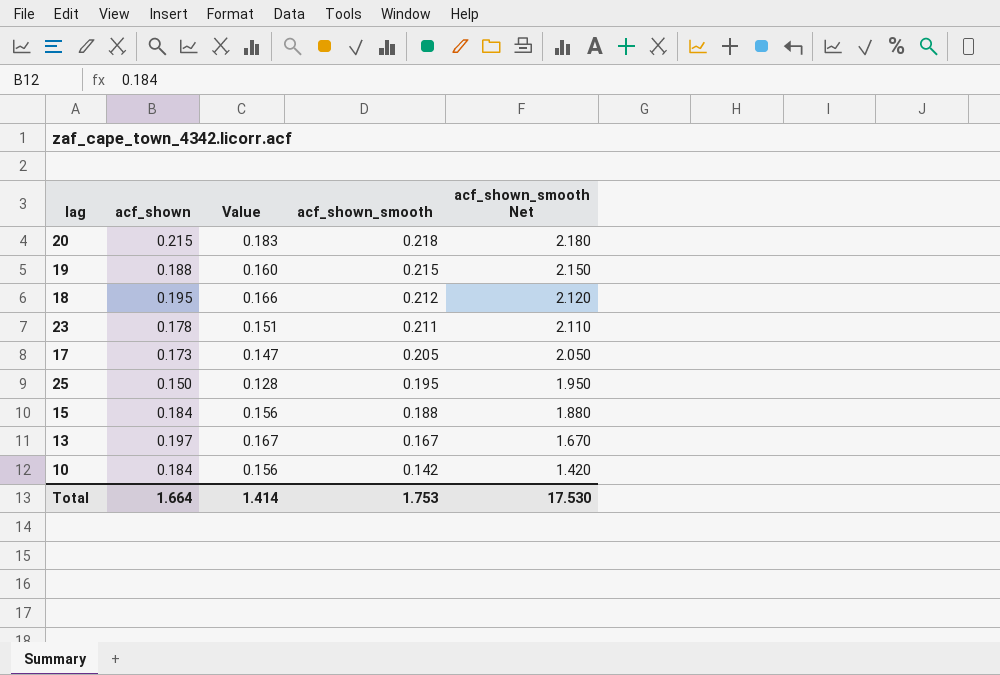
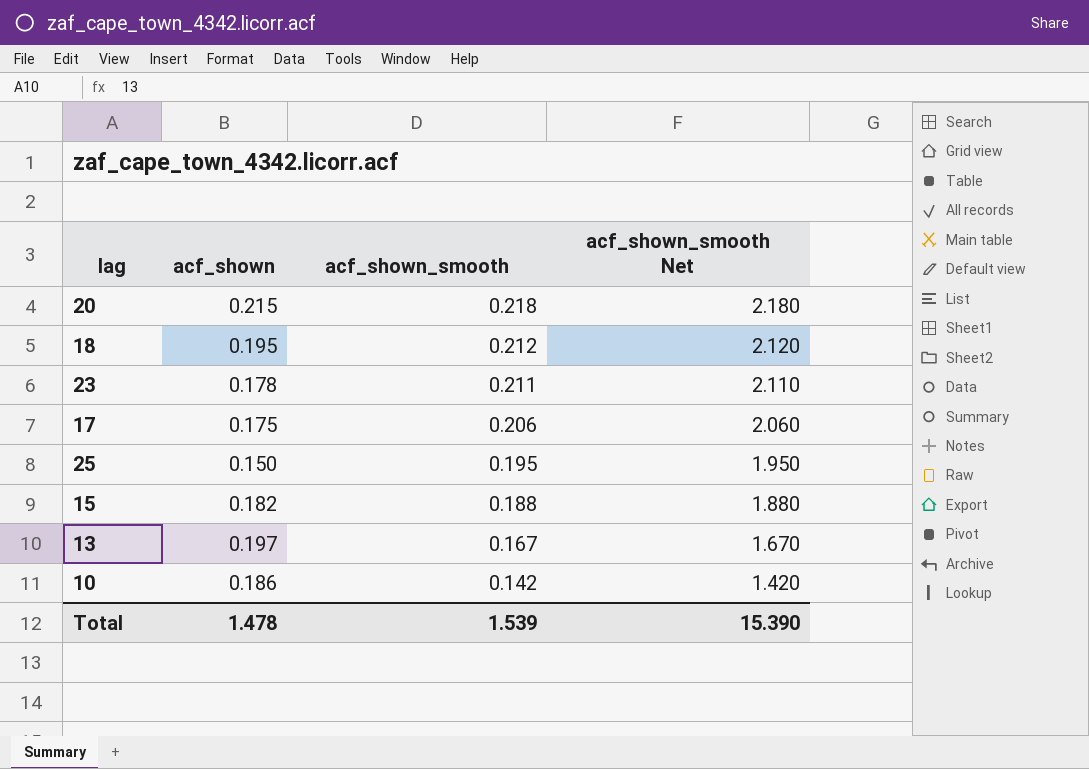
column Value | formula: [acf_shown] * 0.85 -> none
row 19: 0.188 | 0.160 | 0.215 | 2.150 -> none
17 | acf_shown: 0.173 -> 0.175
17 | acf_shown_smooth: 0.205 -> 0.206
17 | acf_shown_smooth Net: 2.050 -> 2.060
15 | acf_shown: 0.184 -> 0.182
10 | acf_shown: 0.184 -> 0.186
Total | acf_shown: 1.664 -> 1.478
Total | acf_shown_smooth: 1.753 -> 1.539
Total | acf_shown_smooth Net: 17.530 -> 15.390

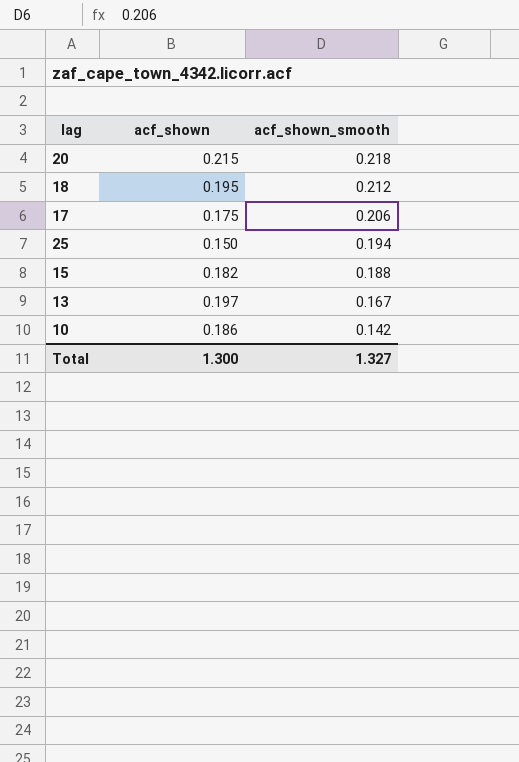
column acf_shown_smooth Net | formula: [acf_shown_smooth] * 10 -> none
row 23: 0.178 | 0.211 | 2.110 -> none
25 | acf_shown_smooth: 0.195 -> 0.194
Total | acf_shown: 1.478 -> 1.300
Total | acf_shown_smooth: 1.539 -> 1.327

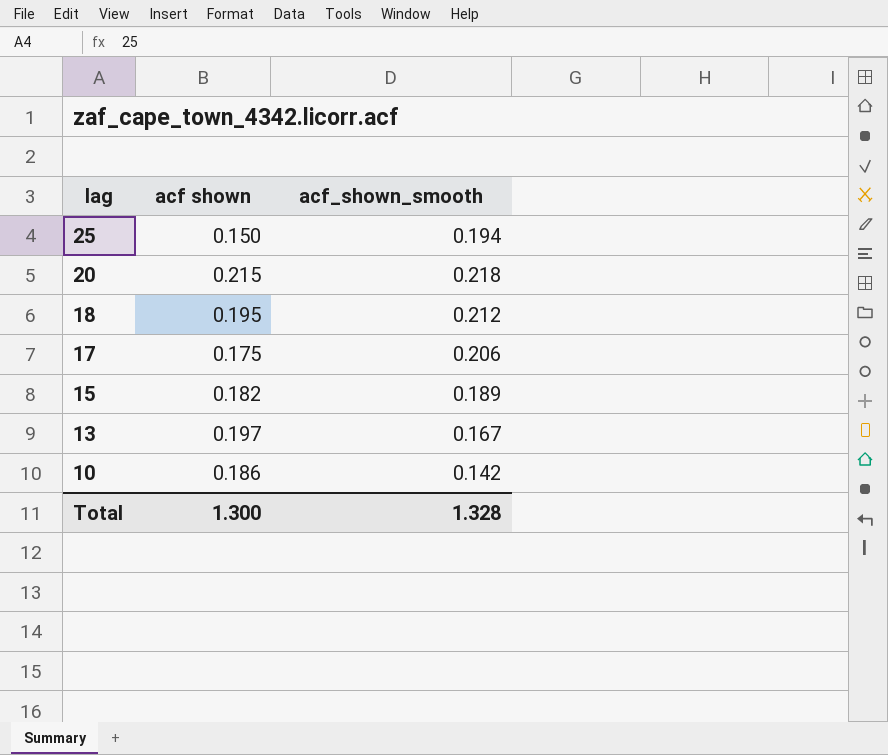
row order: acf_shown_smooth descending -> lag descending
column name: acf_shown -> acf shown
15 | acf_shown_smooth: 0.188 -> 0.189
Total | acf_shown_smooth: 1.327 -> 1.328

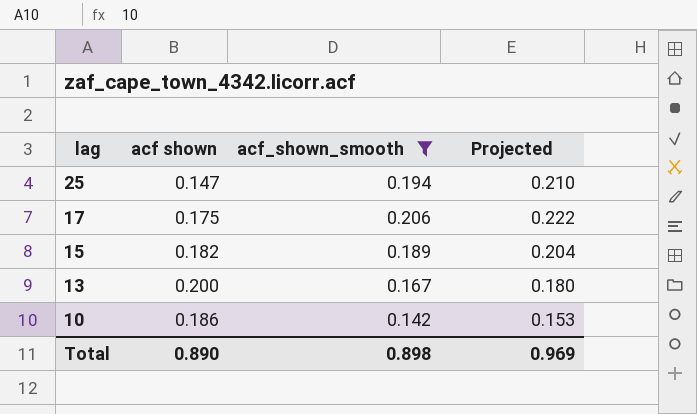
filter: none -> acf_shown_smooth <= 0.206
column Projected | formula: none -> [acf_shown_smooth] * 1.08
25 | acf shown: 0.150 -> 0.147
13 | acf shown: 0.197 -> 0.200
Total | acf shown: 1.300 -> 0.890
Total | acf_shown_smooth: 1.328 -> 0.898

